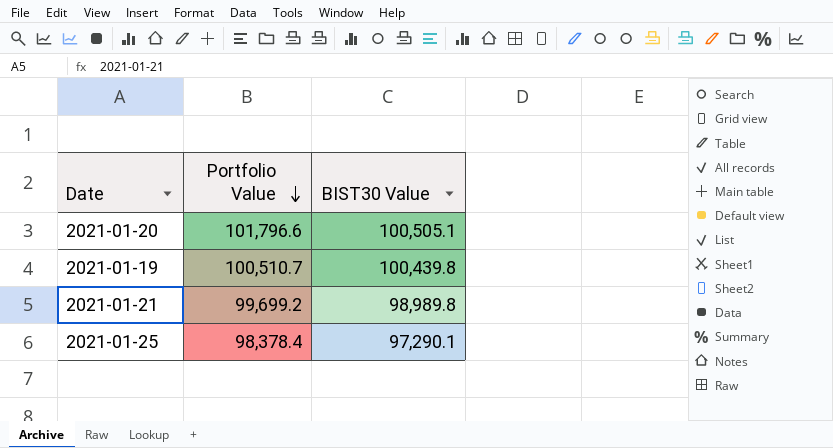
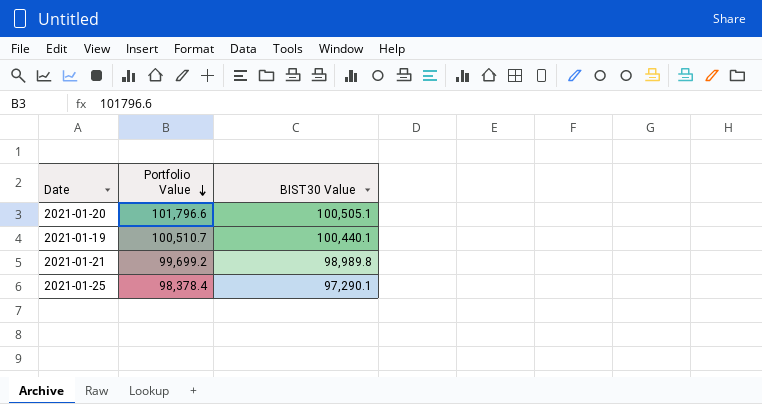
2021-01-19 | BIST30 Value: 100,439.8 -> 100,440.1

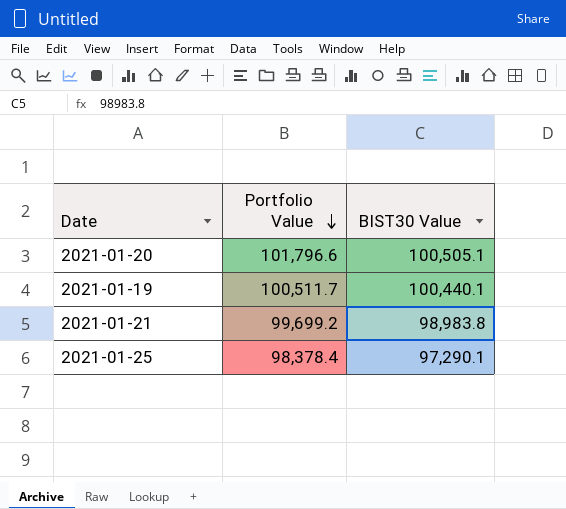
2021-01-19 | Portfolio Value: 100,510.7 -> 100,511.7
2021-01-21 | BIST30 Value: 98,989.8 -> 98,983.8

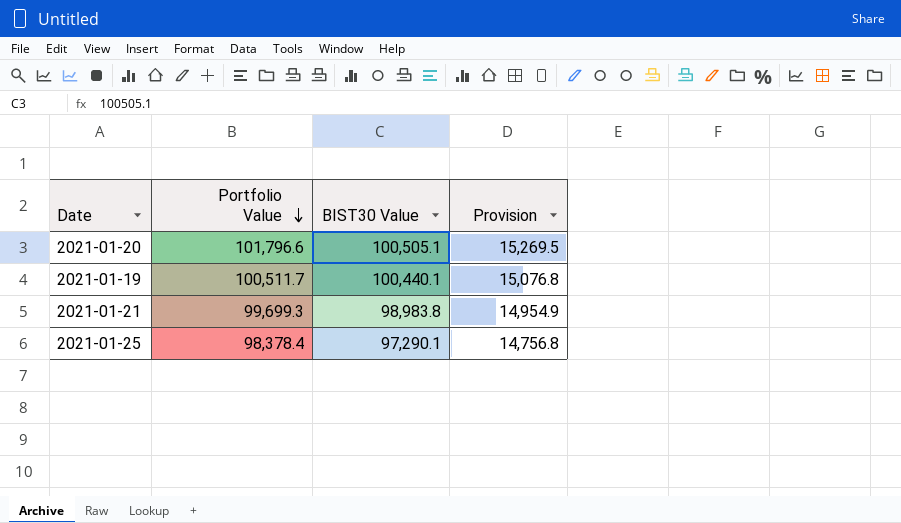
column Provision | formula: none -> [Portfolio Value] * 0.15
2021-01-21 | Portfolio Value: 99,699.2 -> 99,699.3

